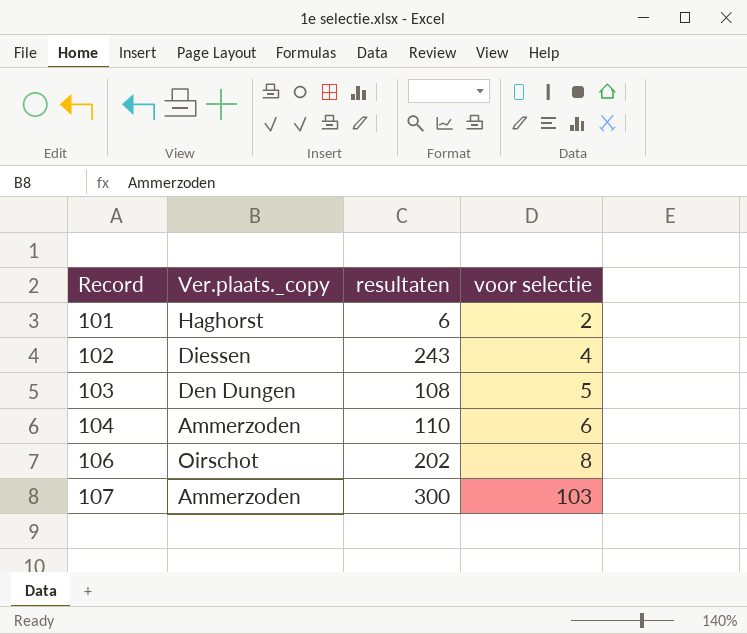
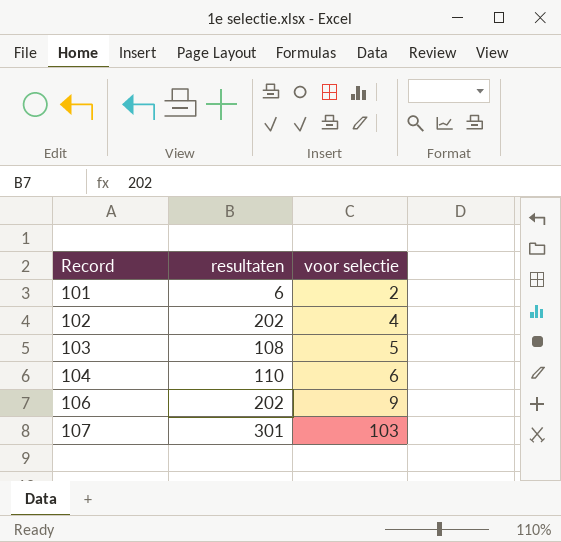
column Ver.plaats._copy | position: 2 -> none
102 | resultaten: 243 -> 202
106 | voor selectie: 8 -> 9
107 | resultaten: 300 -> 301

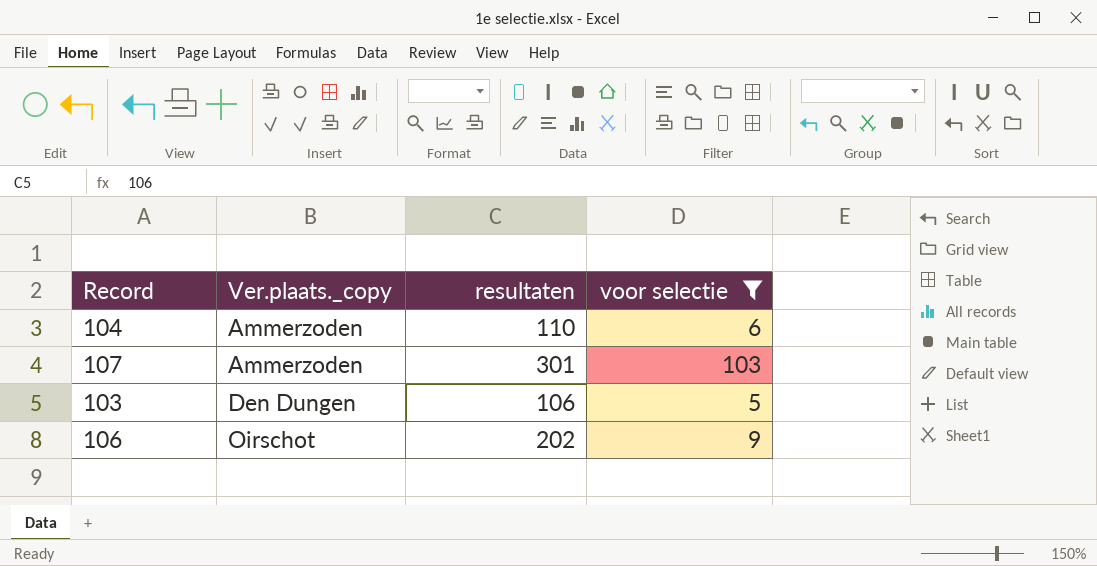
filter: none -> voor selectie >= 5
row order: Record ascending -> Ver.plaats._copy ascending
column Ver.plaats._copy | position: none -> 2
103 | resultaten: 108 -> 106

